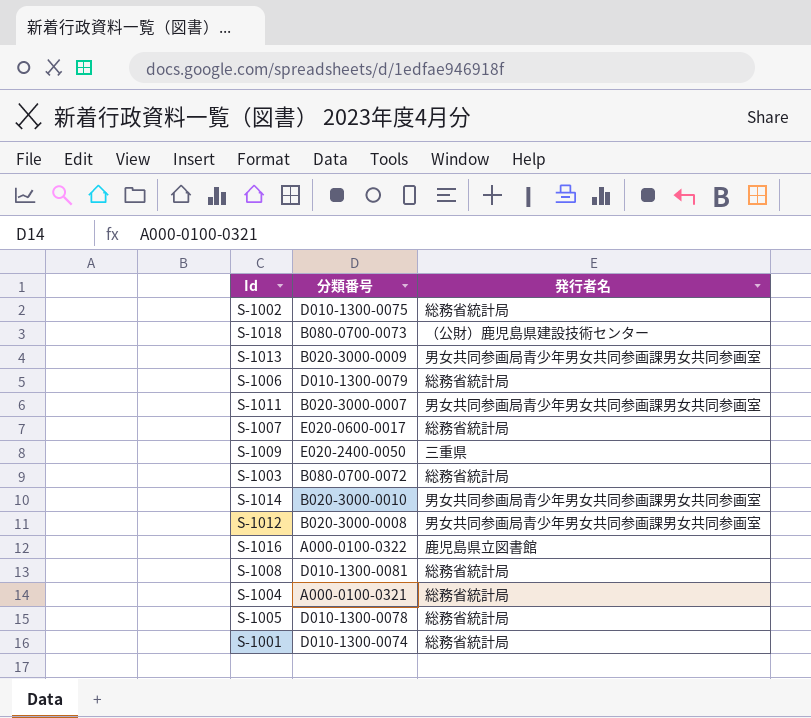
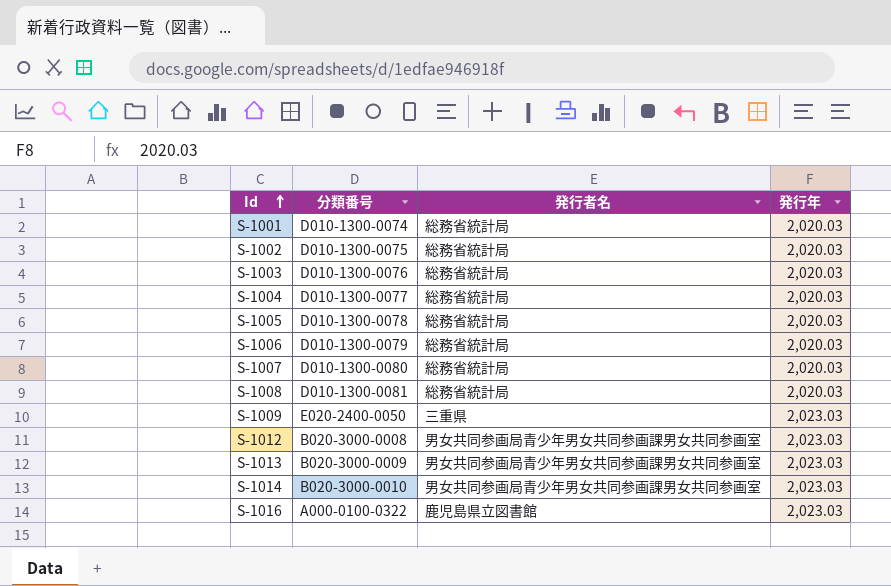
row order: none -> Id ascending
column 発行年 | position: none -> 4
row S-1018: B080-0700-0073 | （公財）鹿児島県建設技術センター -> none
row S-1011: B020-3000-0007 | 男女共同参画局青少年男女共同参画課男女共同参画室 -> none
S-1003 | 分類番号: B080-0700-0072 -> D010-1300-0076
S-1004 | 分類番号: A000-0100-0321 -> D010-1300-0077
S-1007 | 分類番号: E020-0600-0017 -> D010-1300-0080

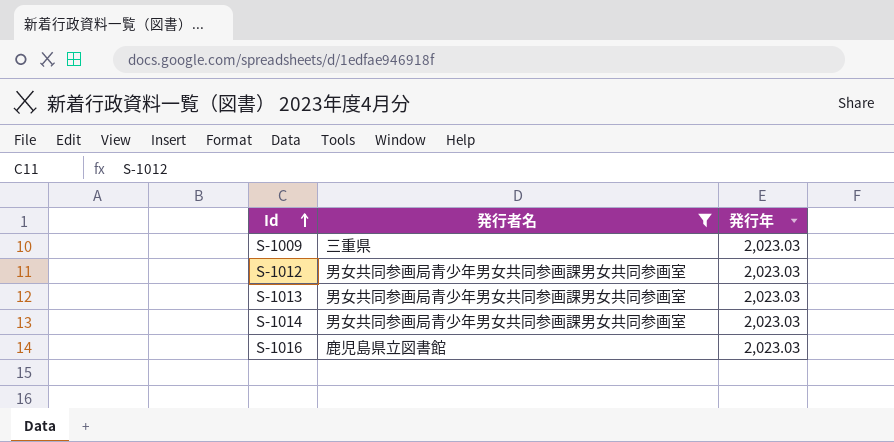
filter: none -> 発行者名 != 総務省統計局
column 分類番号 | position: 2 -> none

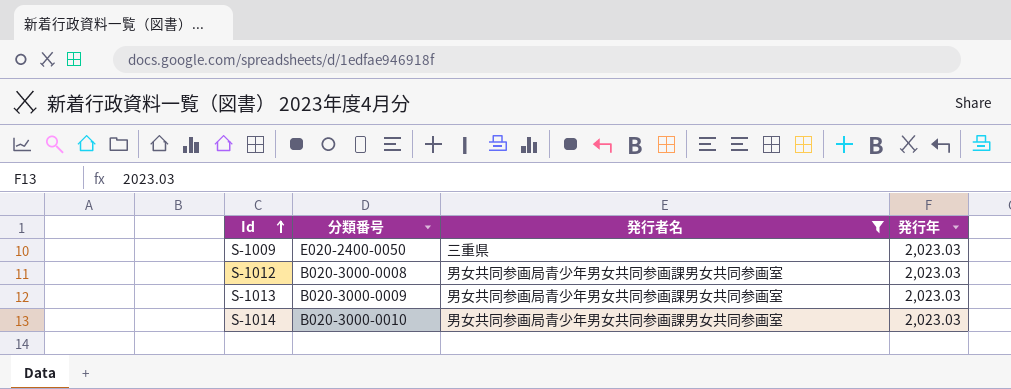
column 分類番号 | position: none -> 2
row S-1016: 鹿児島県立図書館 | 2,023.03 -> none

